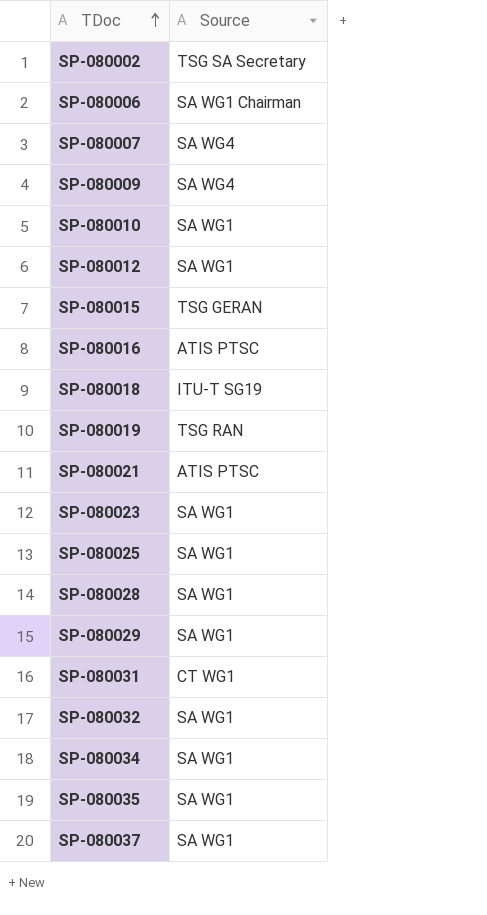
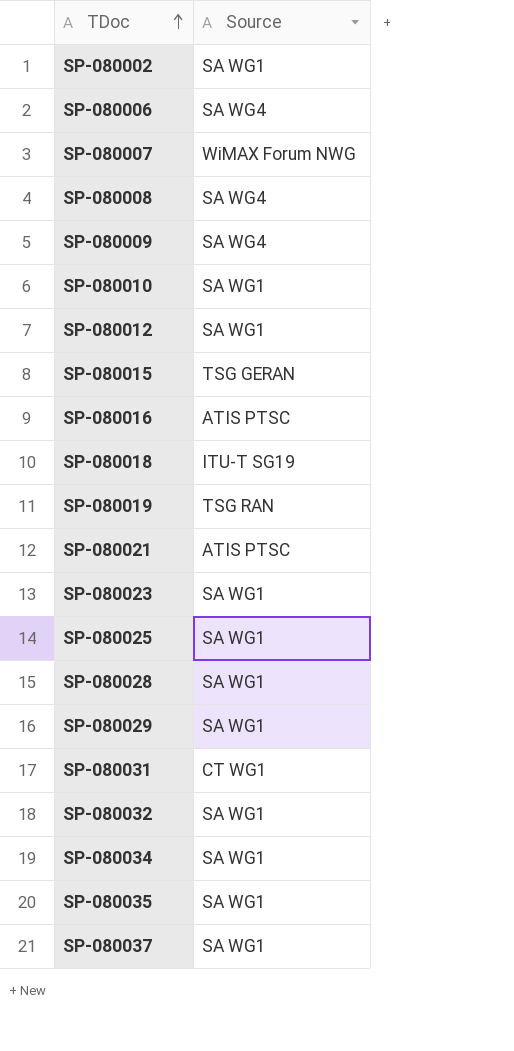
SP-080002 | Source: TSG SA Secretary -> SA WG1
SP-080006 | Source: SA WG1 Chairman -> SA WG4
SP-080007 | Source: SA WG4 -> WiMAX Forum NWG
row SP-080008: none -> SA WG4

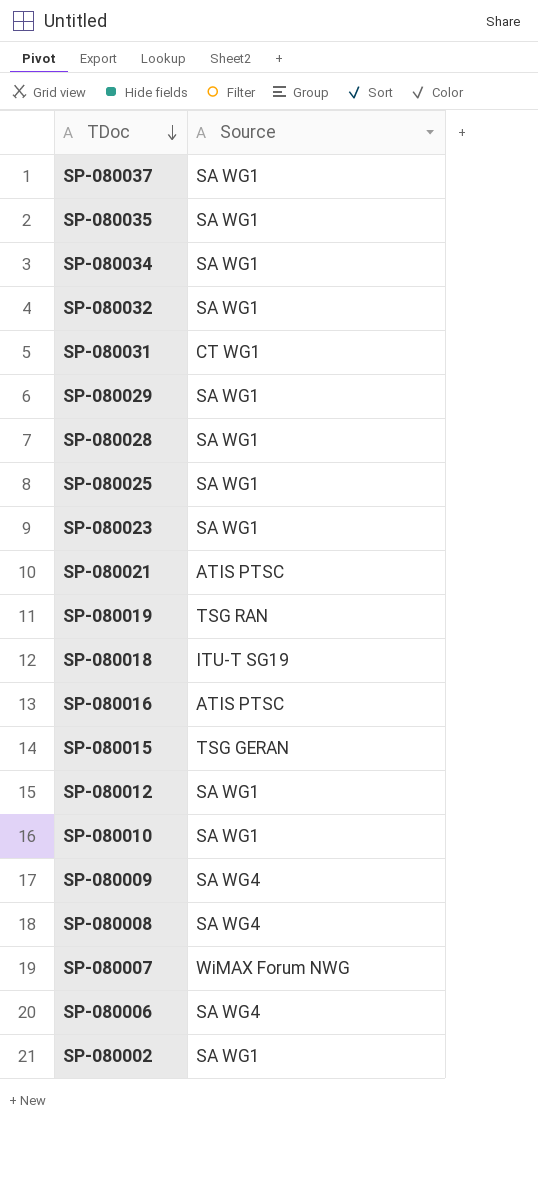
row order: TDoc ascending -> TDoc descending

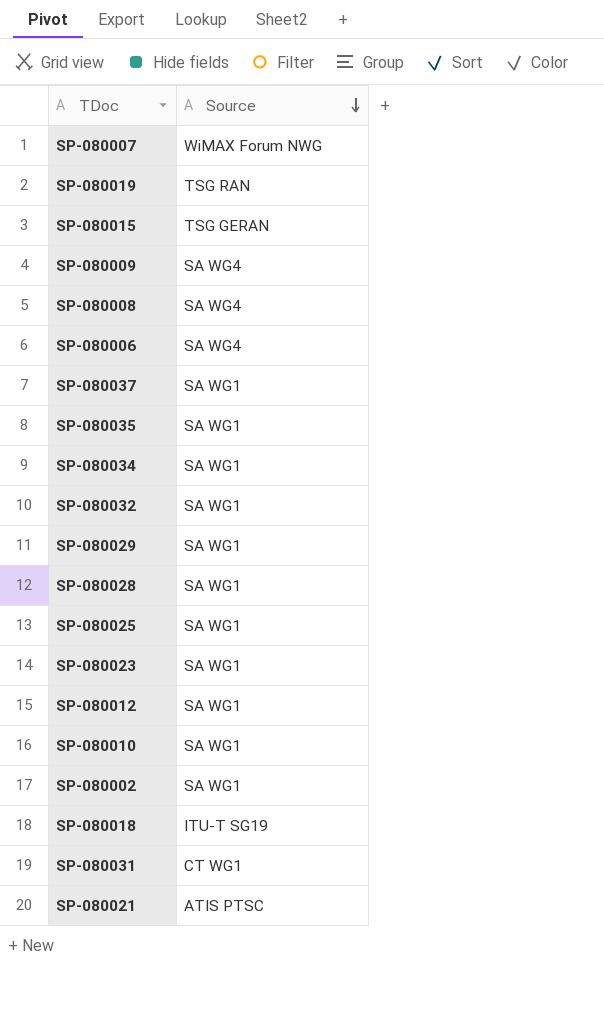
row order: TDoc descending -> Source descending
row SP-080016: ATIS PTSC -> none

